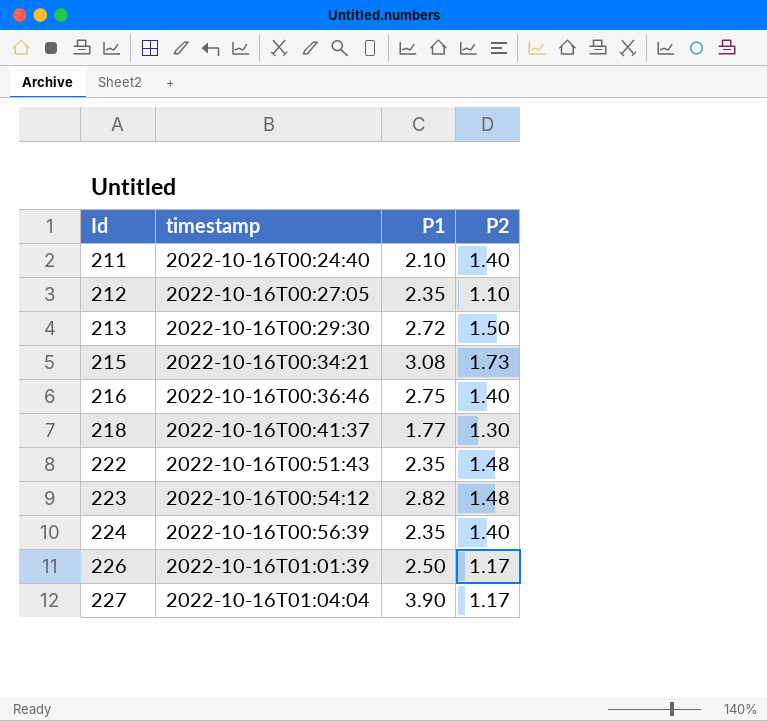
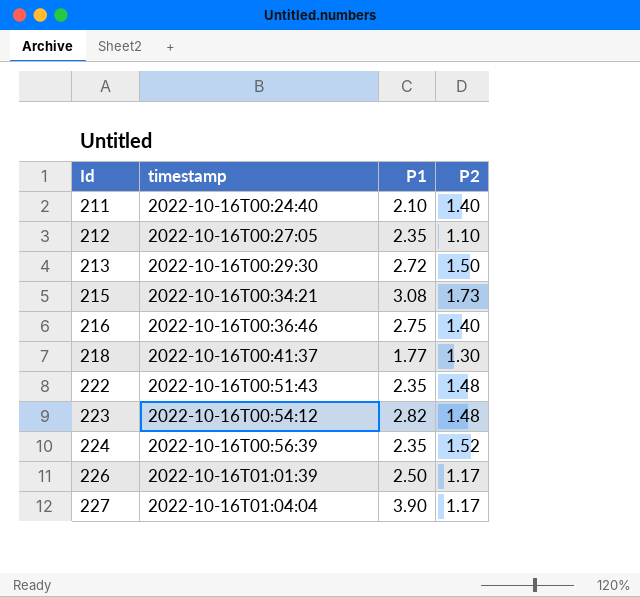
224 | P2: 1.40 -> 1.52

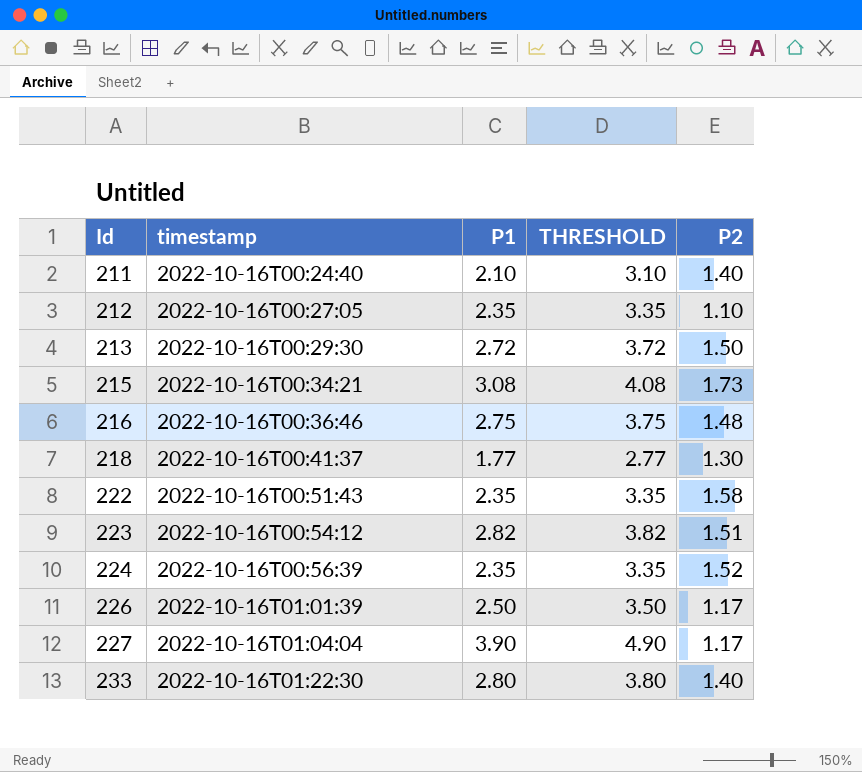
column THRESHOLD | formula: none -> [P1] + 1
216 | P2: 1.40 -> 1.48
222 | P2: 1.48 -> 1.58
223 | P2: 1.48 -> 1.51
row 233: none -> 2022-10-16T01:22:30 | 2.80 | 3.80 | 1.40

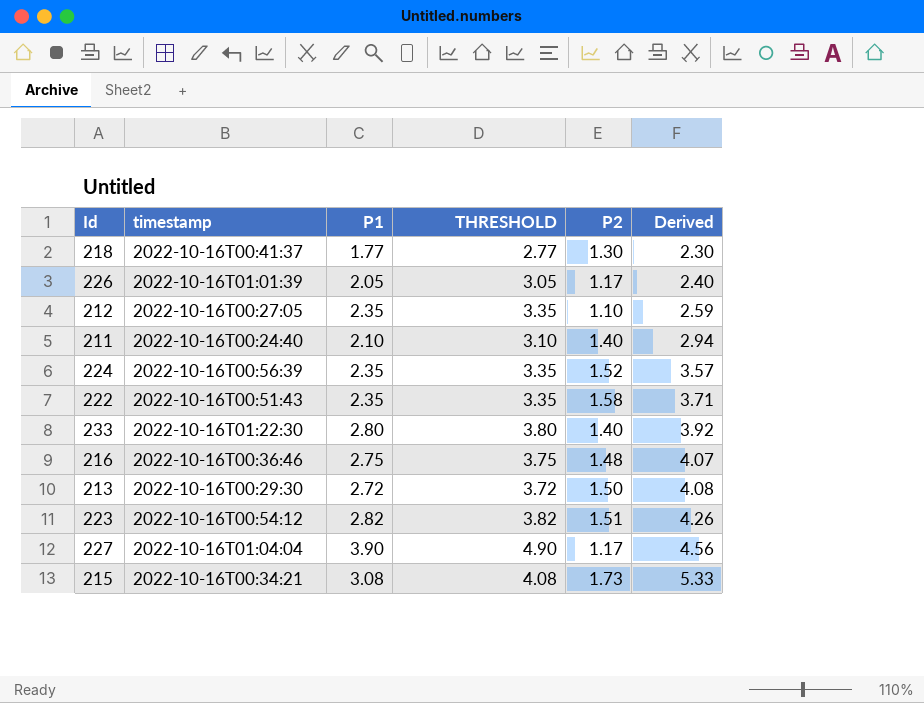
row order: Id ascending -> Derived ascending
column Derived | formula: none -> [P1] * [P2]
226 | P1: 2.50 -> 2.05
226 | THRESHOLD: 3.50 -> 3.05

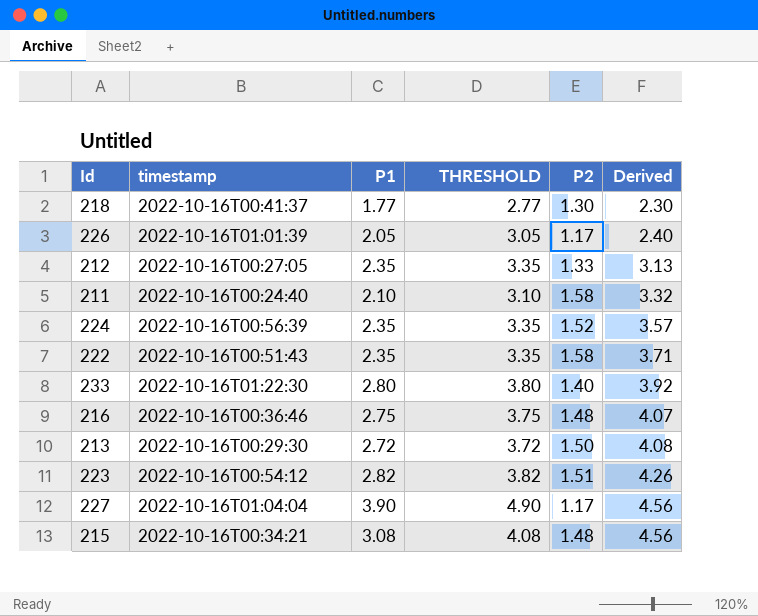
212 | P2: 1.10 -> 1.33
212 | Derived: 2.59 -> 3.13
211 | P2: 1.40 -> 1.58
211 | Derived: 2.94 -> 3.32
215 | P2: 1.73 -> 1.48
215 | Derived: 5.33 -> 4.56

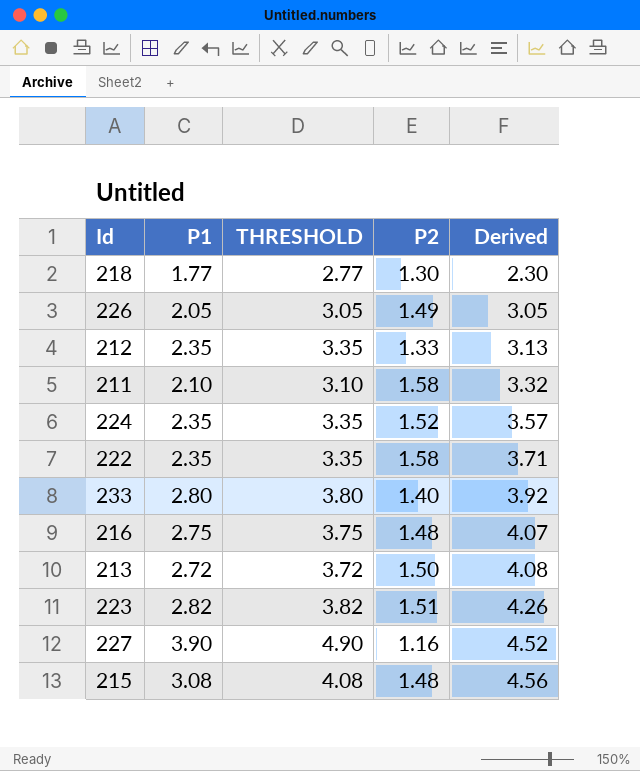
column timestamp | position: 2 -> none
226 | P2: 1.17 -> 1.49
226 | Derived: 2.40 -> 3.05
227 | P2: 1.17 -> 1.16
227 | Derived: 4.56 -> 4.52

